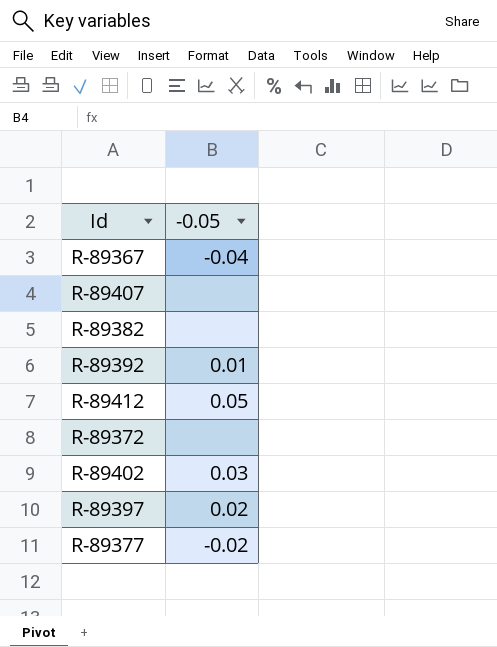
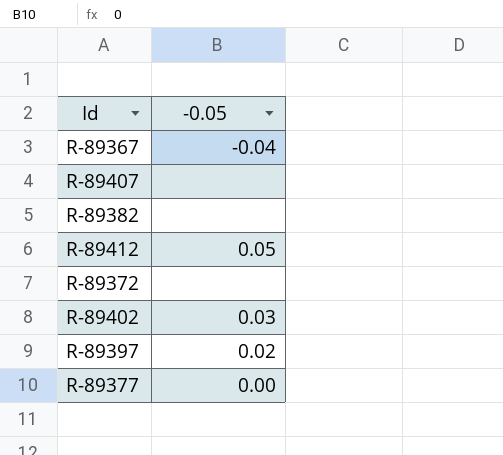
row R-89392: 0.01 -> none
R-89377 | -0.05: -0.02 -> 0.00

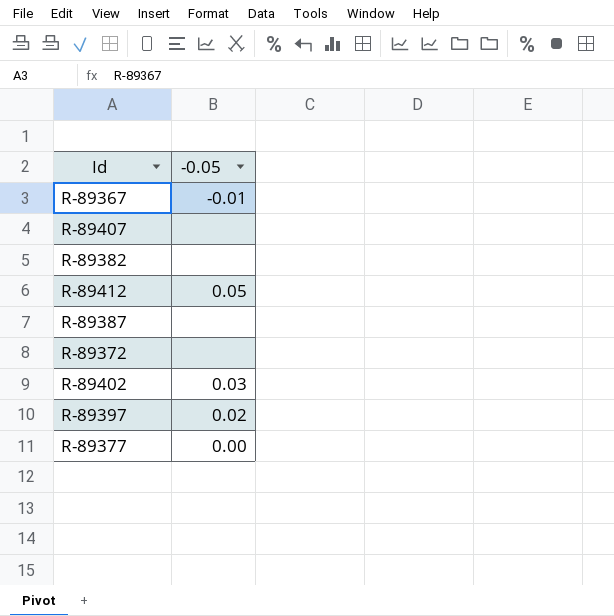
R-89367 | -0.05: -0.04 -> -0.01
row R-89387: none -> none

